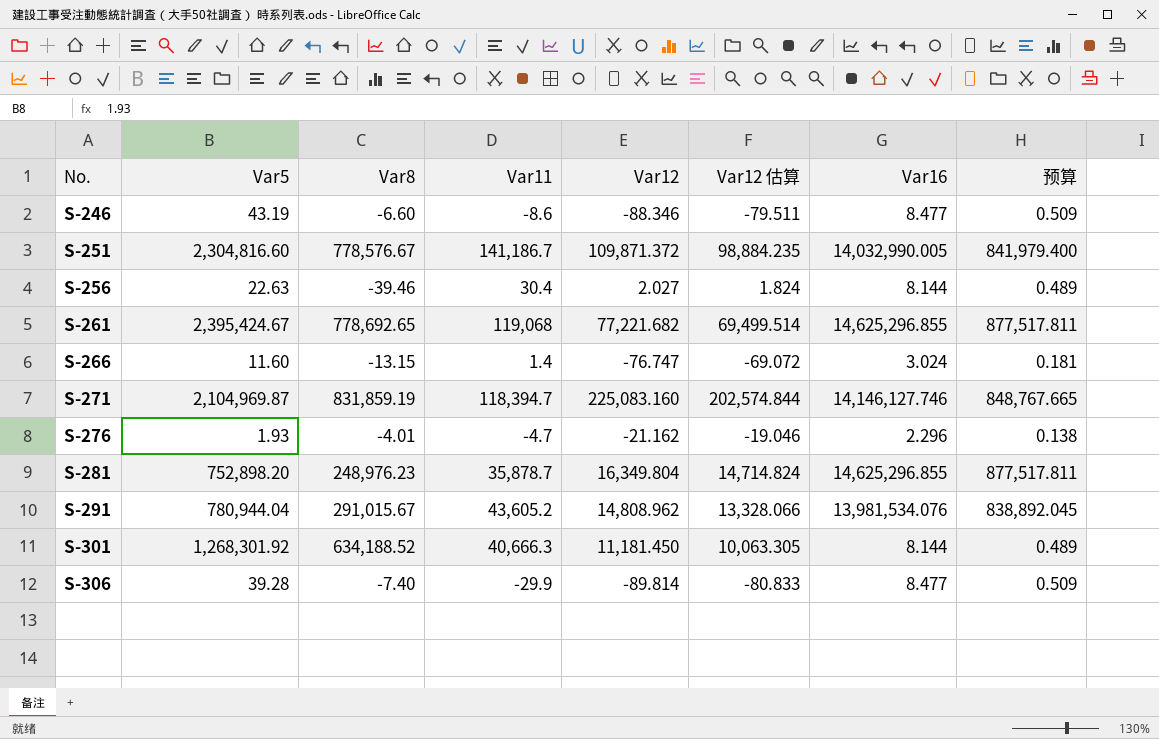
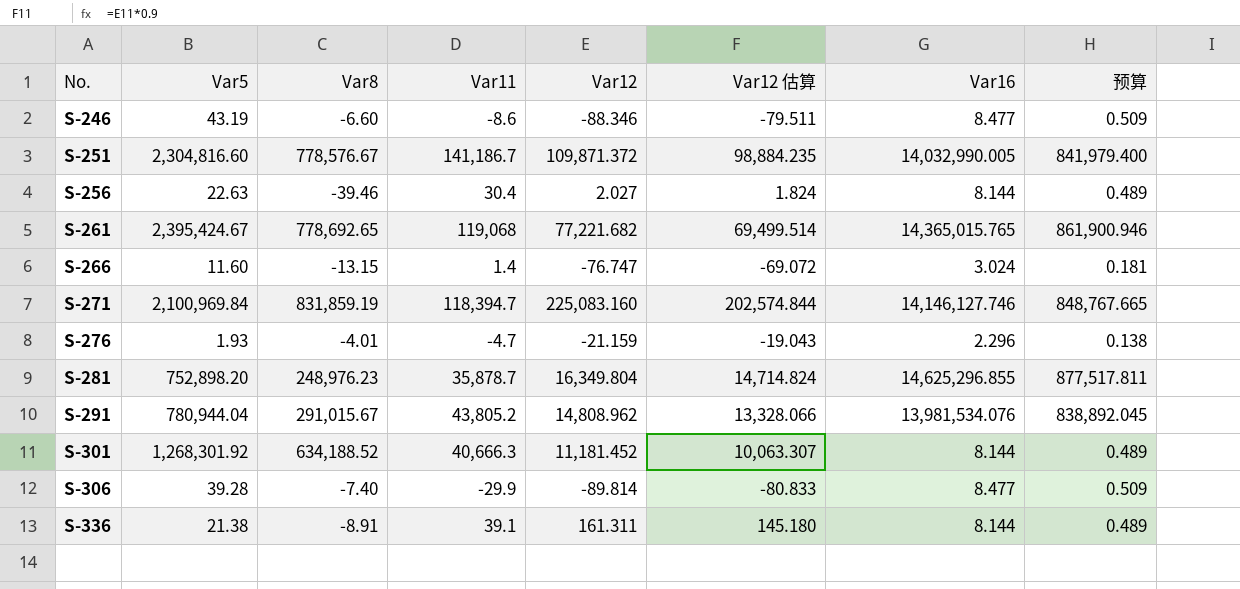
S-261 | Var16: 14,625,296.855 -> 14,365,015.765
S-261 | 预算: 877,517.811 -> 861,900.946
S-271 | Var5: 2,104,969.87 -> 2,100,969.84
S-276 | Var12: -21.162 -> -21.159
S-276 | Var12 估算: -19.046 -> -19.043
S-291 | Var11: 43,605.2 -> 43,805.2
S-301 | Var12: 11,181.450 -> 11,181.452
S-301 | Var12 估算: 10,063.305 -> 10,063.307
row S-336: none -> 21.38 | -8.91 | 39.1 | 161.311 | 145.180 | 8.144 | 0.489

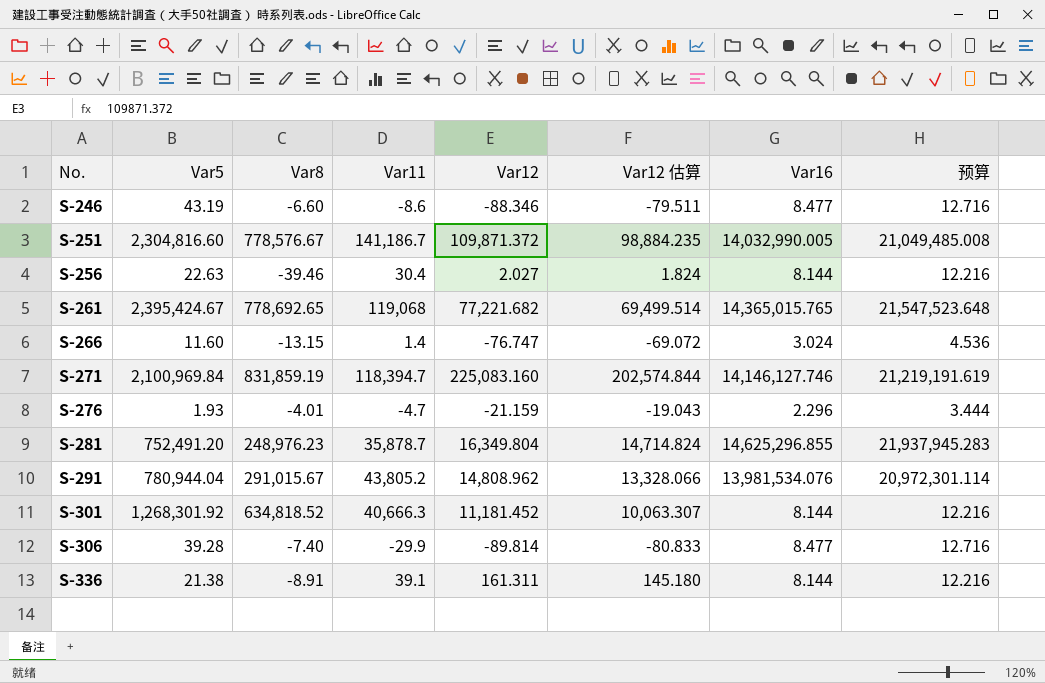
column 预算 | formula: [Var16] * 0.06 -> [Var16] * 1.5
S-281 | Var5: 752,898.20 -> 752,491.20
S-301 | Var8: 634,188.52 -> 634,818.52

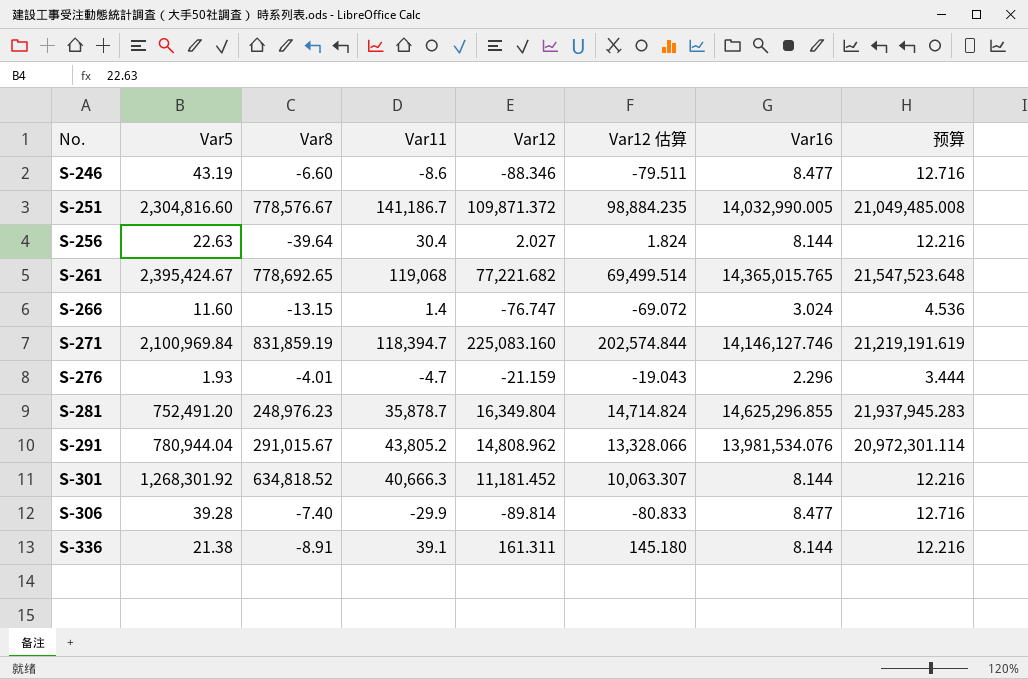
S-256 | Var8: -39.46 -> -39.64

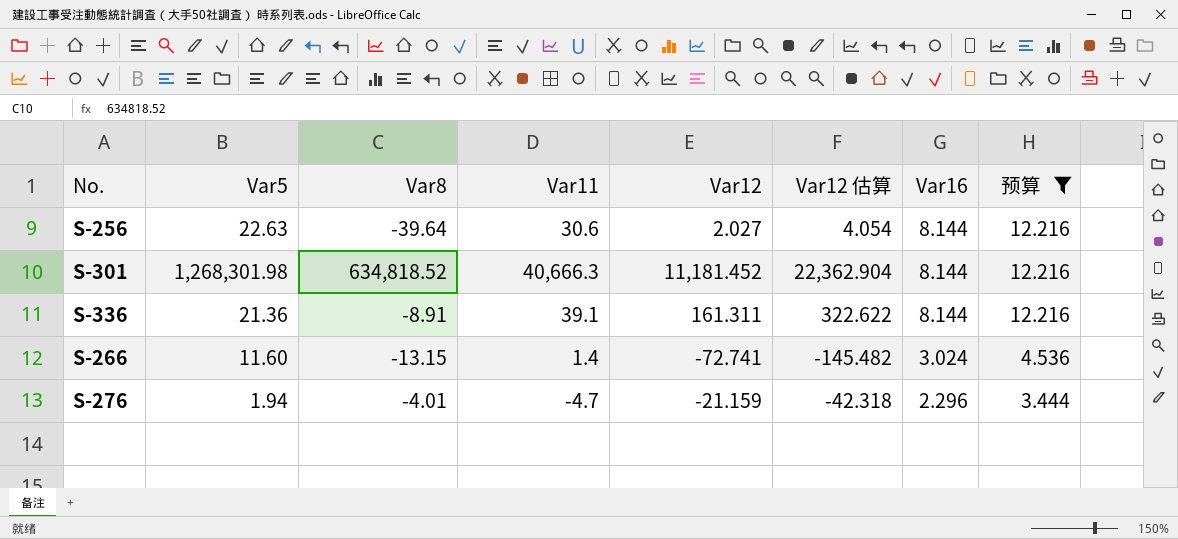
filter: none -> 预算 <= 12.216
row order: No. ascending -> Var16 descending
column Var12 估算 | formula: [Var12] * 0.9 -> [Var12] * 2
S-256 | Var11: 30.4 -> 30.6
S-301 | Var5: 1,268,301.92 -> 1,268,301.98
S-336 | Var5: 21.38 -> 21.36
S-266 | Var12: -76.747 -> -72.741
S-276 | Var5: 1.93 -> 1.94

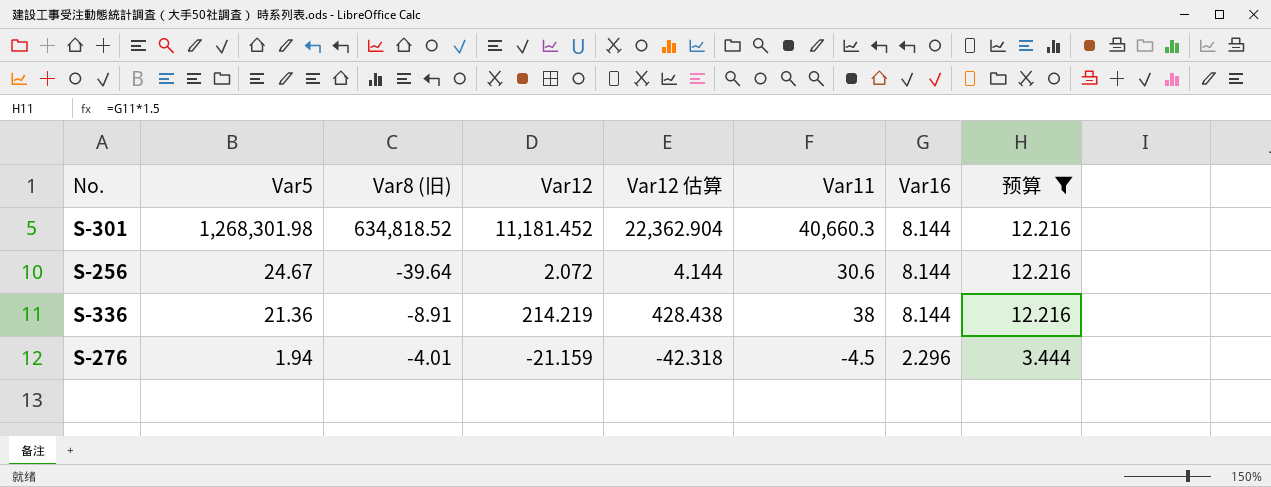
row order: Var16 descending -> Var5 descending
column name: Var8 -> Var8 (旧)
column Var11 | position: 4 -> 6
row S-266: 11.60 | -13.15 | 1.4 | -72.741 | -145.482 | 3.024 | 4.536 -> none
S-301 | Var11: 40,666.3 -> 40,660.3
S-256 | Var5: 22.63 -> 24.67
S-256 | Var12: 2.027 -> 2.072
S-256 | Var12 估算: 4.054 -> 4.144
S-336 | Var12: 161.311 -> 214.219
S-336 | Var12 估算: 322.622 -> 428.438
S-336 | Var11: 39.1 -> 38
S-276 | Var11: -4.7 -> -4.5

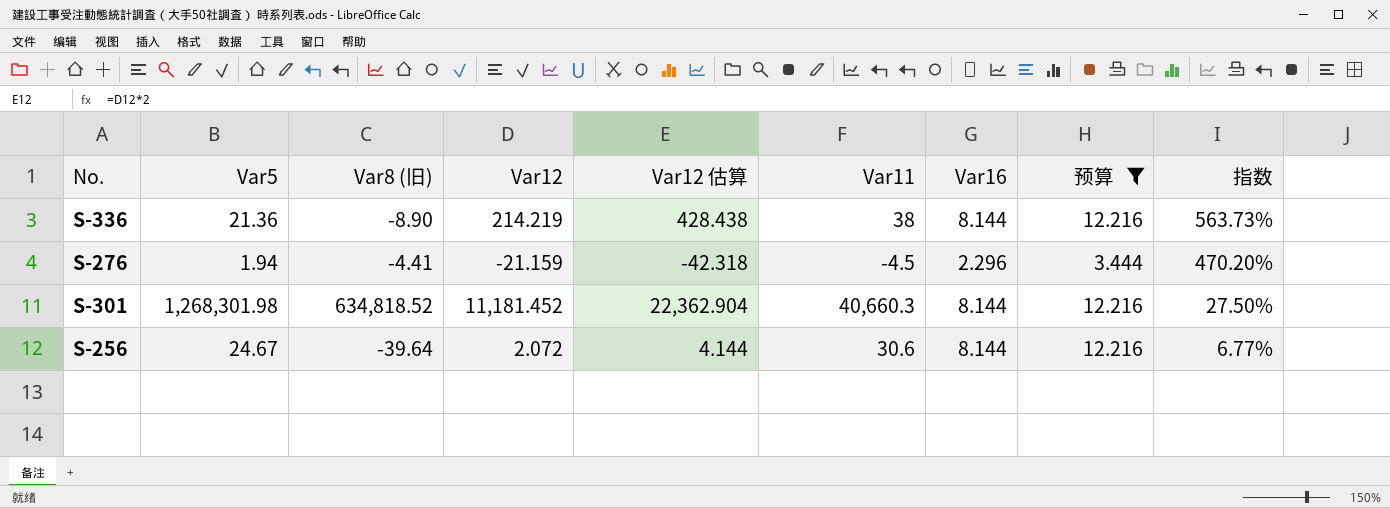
row order: Var5 descending -> 指数 descending
column 指数 | formula: none -> [Var12] / [Var11]
S-336 | Var8 (旧): -8.91 -> -8.90
S-276 | Var8 (旧): -4.01 -> -4.41

